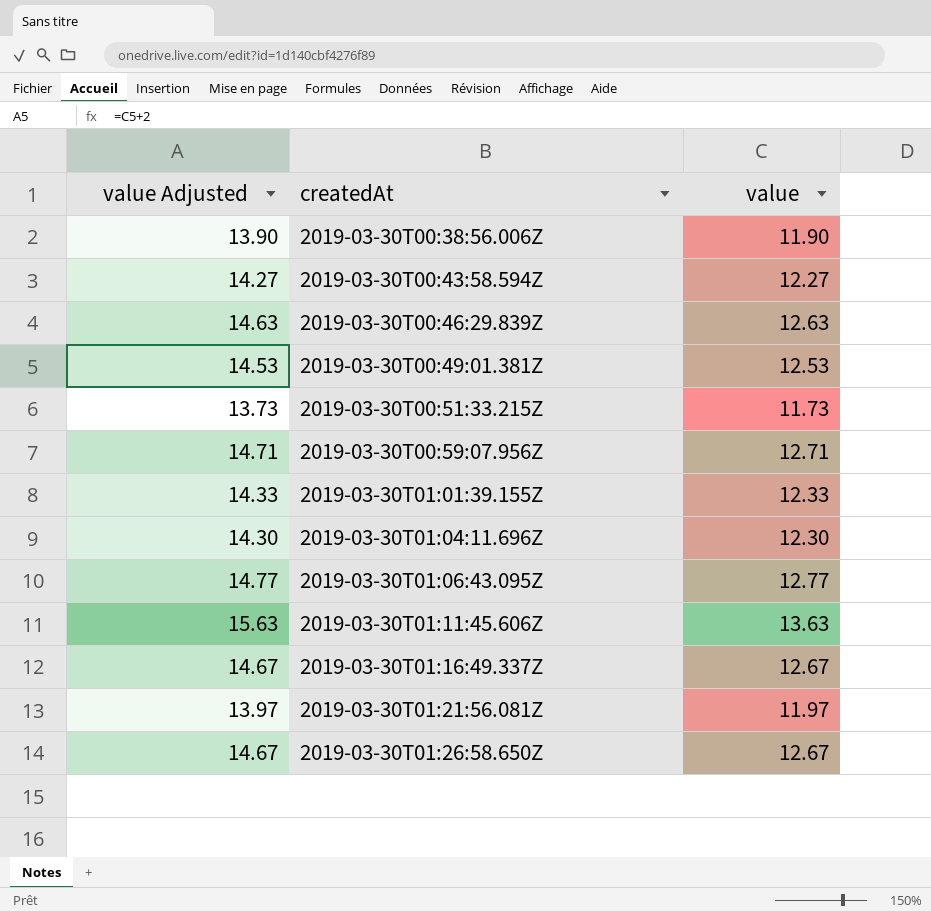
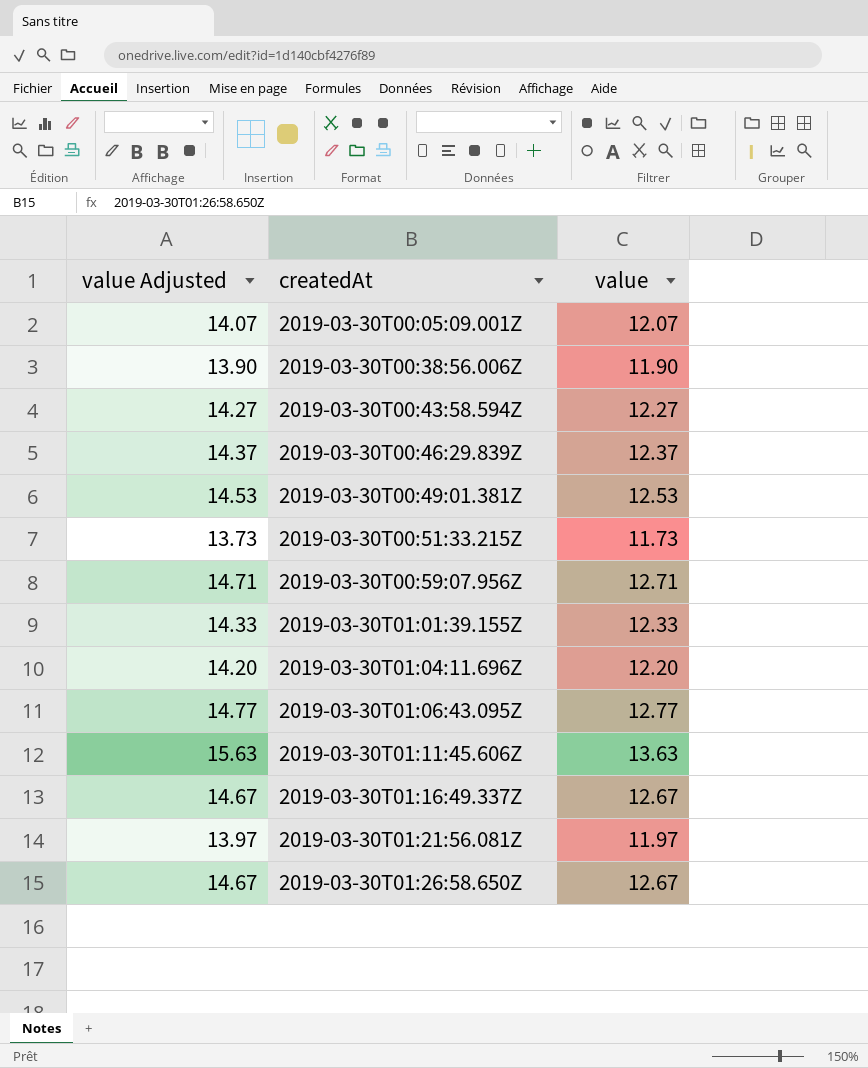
row 2019-03-30T00:05:09.001Z: none -> 14.07 | 12.07
2019-03-30T00:46:29.839Z | value Adjusted: 14.63 -> 14.37
2019-03-30T00:46:29.839Z | value: 12.63 -> 12.37
2019-03-30T01:04:11.696Z | value Adjusted: 14.30 -> 14.20
2019-03-30T01:04:11.696Z | value: 12.30 -> 12.20

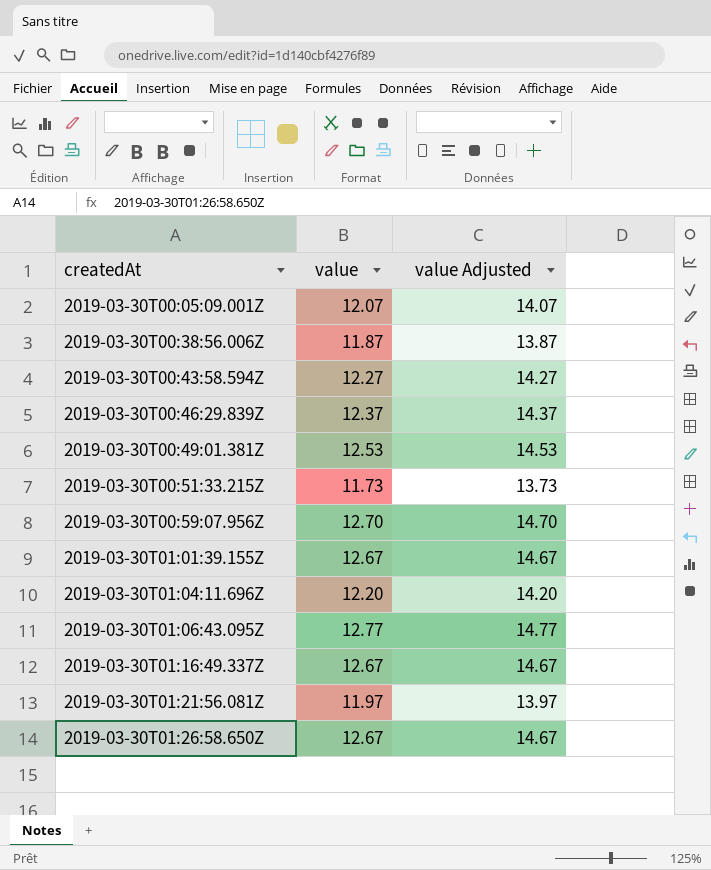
column value Adjusted | position: 1 -> 3
row 2019-03-30T01:11:45.606Z: 15.63 | 13.63 -> none
2019-03-30T00:38:56.006Z | value: 11.90 -> 11.87
2019-03-30T00:38:56.006Z | value Adjusted: 13.90 -> 13.87
2019-03-30T00:59:07.956Z | value: 12.71 -> 12.70
2019-03-30T00:59:07.956Z | value Adjusted: 14.71 -> 14.70
2019-03-30T01:01:39.155Z | value: 12.33 -> 12.67
2019-03-30T01:01:39.155Z | value Adjusted: 14.33 -> 14.67

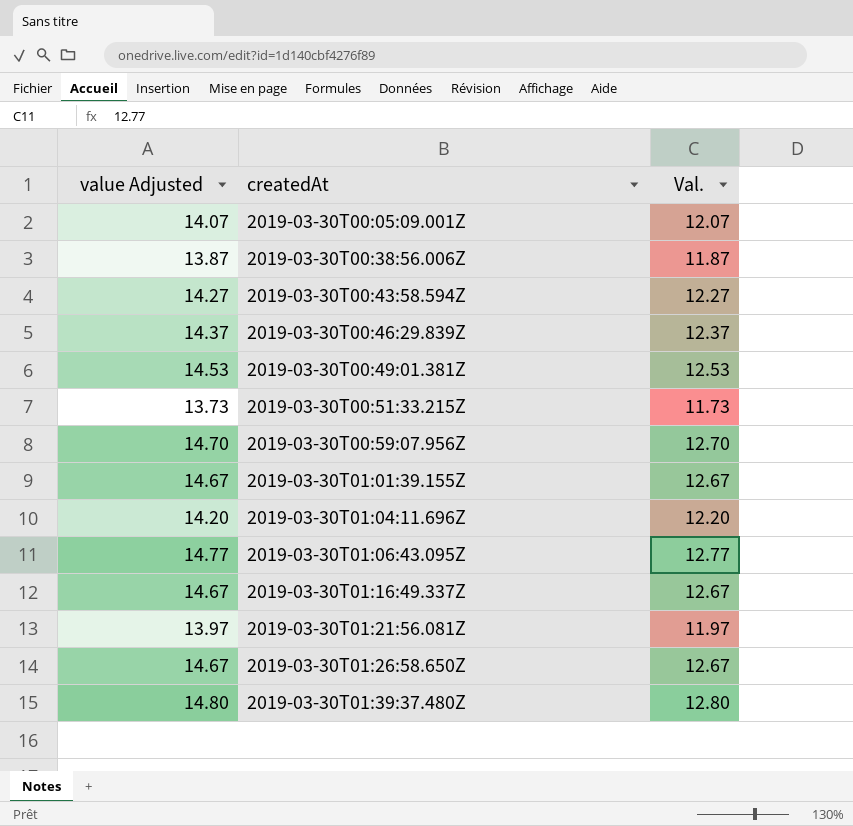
column value Adjusted | position: 3 -> 1
column name: value -> Val.
row 2019-03-30T01:39:37.480Z: none -> 14.80 | 12.80

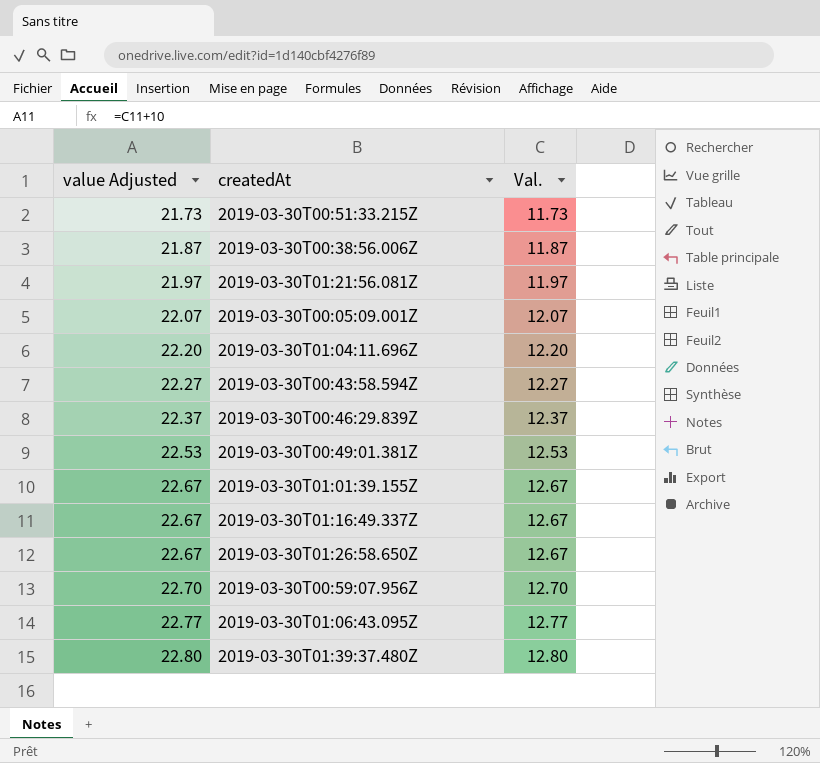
row order: createdAt ascending -> value Adjusted ascending
column value Adjusted | formula: [Val.] + 2 -> [Val.] + 10

